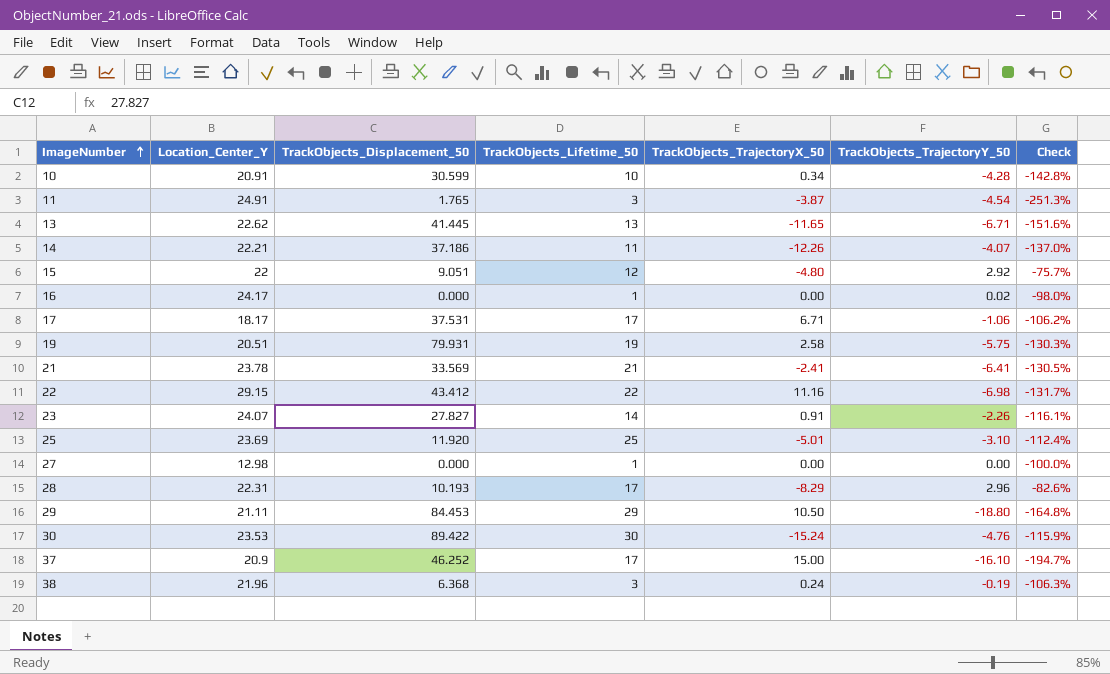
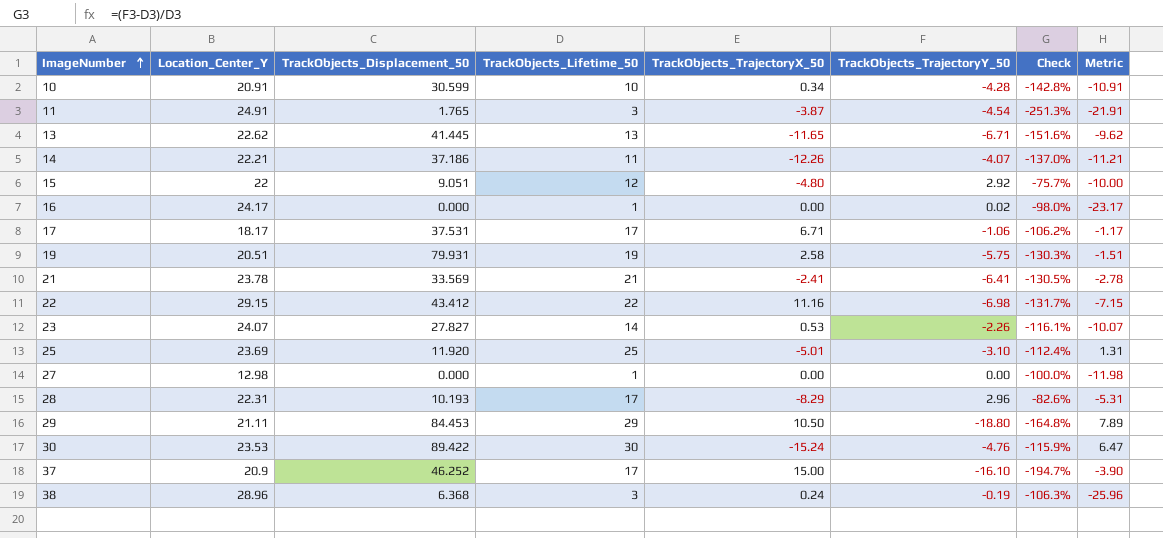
column Metric | formula: none -> [TrackObjects_Lifetime_50] - [Location_Center_Y]
23 | TrackObjects_TrajectoryX_50: 0.91 -> 0.53
38 | Location_Center_Y: 21.96 -> 28.96

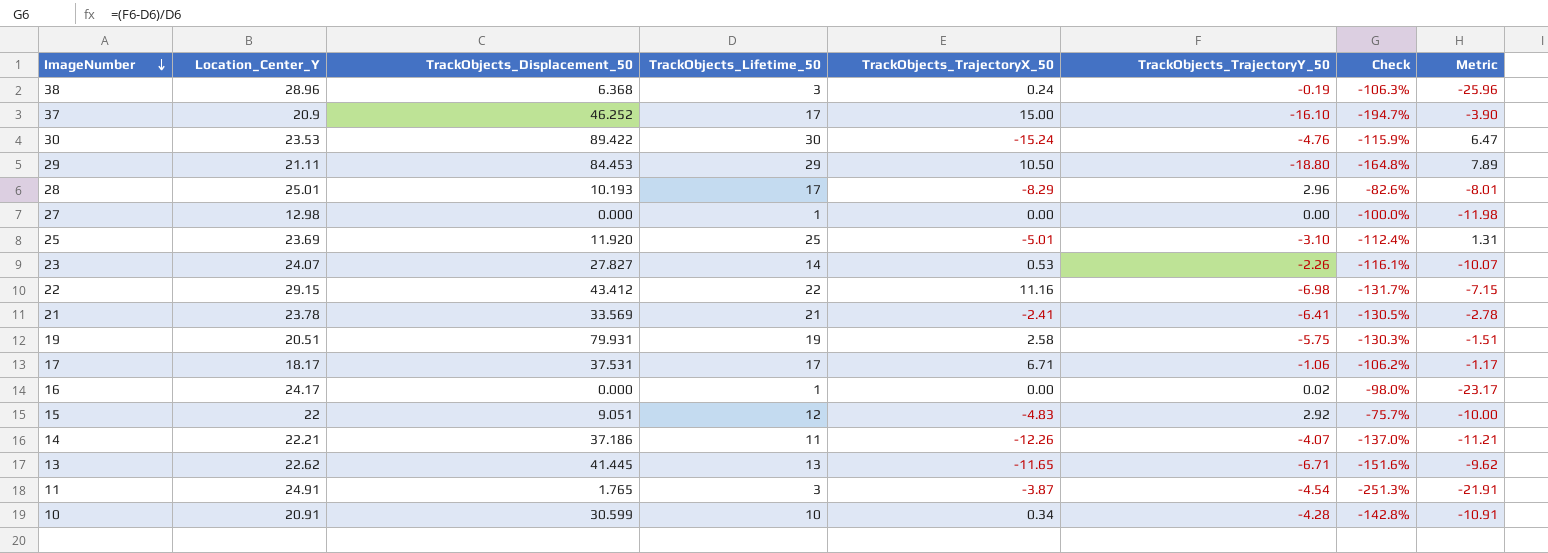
row order: ImageNumber ascending -> ImageNumber descending
28 | Location_Center_Y: 22.31 -> 25.01
28 | Metric: -5.31 -> -8.01
15 | TrackObjects_TrajectoryX_50: -4.80 -> -4.83

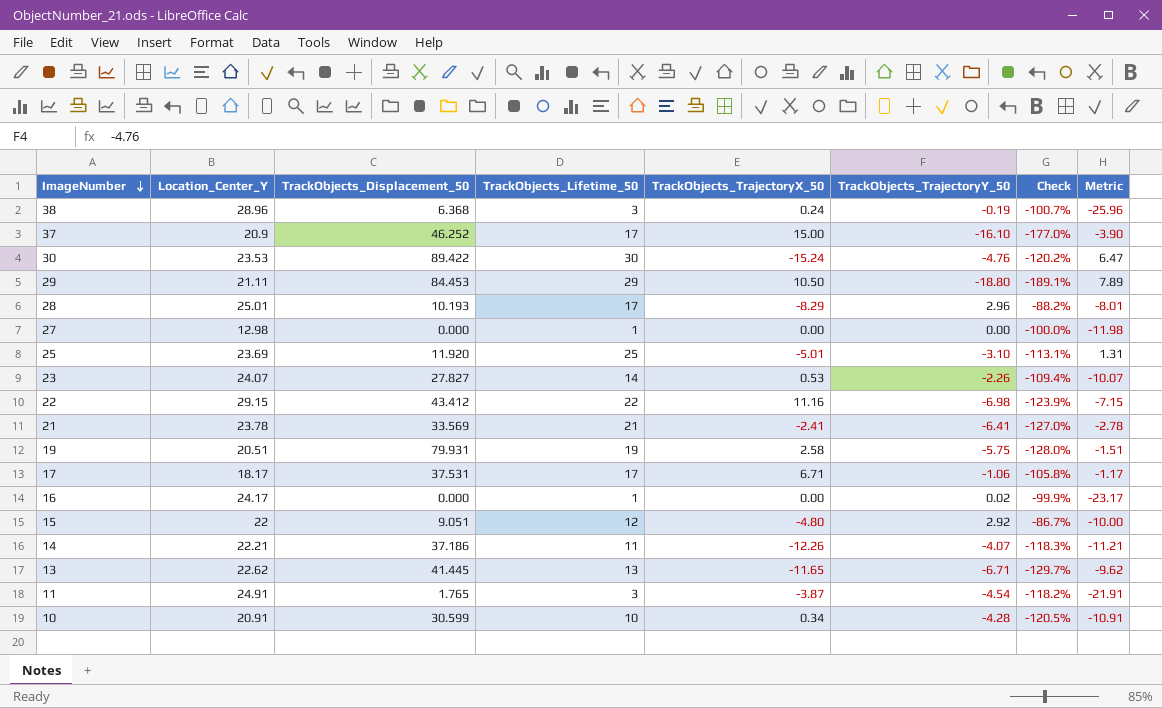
column Check | formula: ([TrackObjects_TrajectoryY_50] - [TrackObjects_Lifetime_50]) / [TrackObjects_Lifetime_50] -> ([TrackObjects_TrajectoryY_50] - [Location_Center_Y]) / [Location_Center_Y]
15 | TrackObjects_TrajectoryX_50: -4.83 -> -4.80

